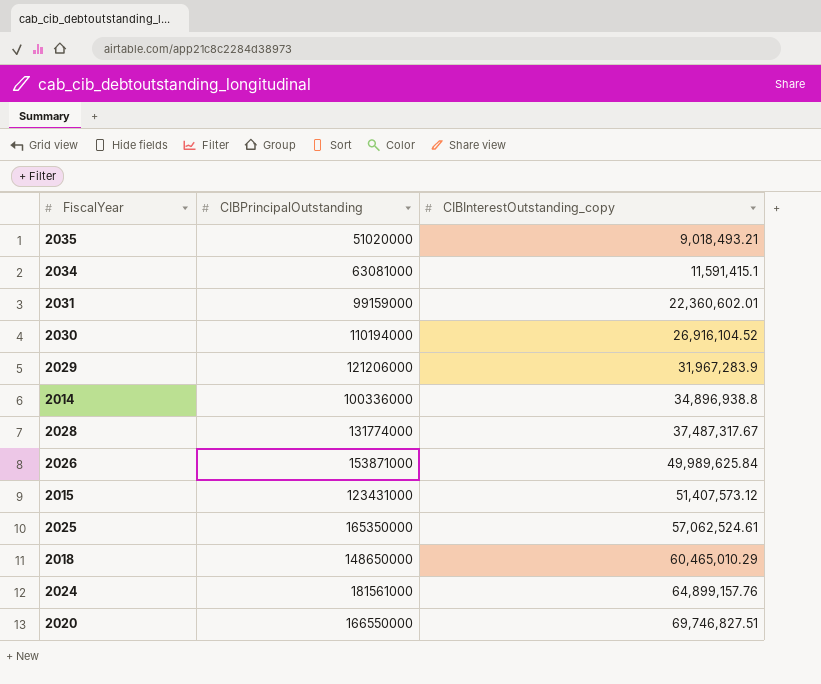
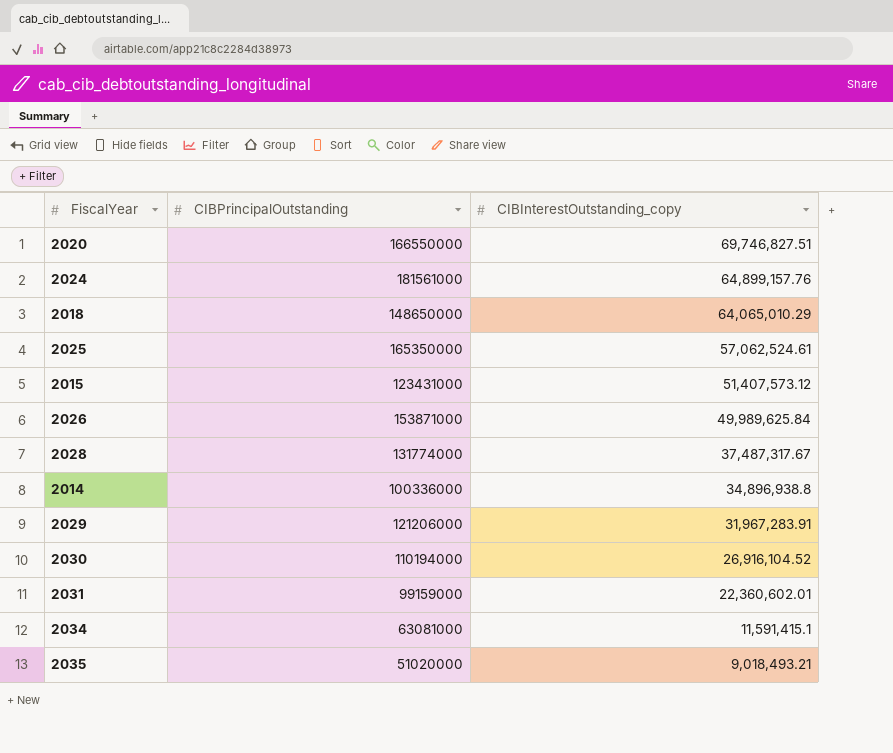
row order: CIBInterestOutstanding_copy ascending -> CIBInterestOutstanding_copy descending
2018 | CIBInterestOutstanding_copy: 60,465,010.29 -> 64,065,010.29
2029 | CIBInterestOutstanding_copy: 31,967,283.9 -> 31,967,283.91

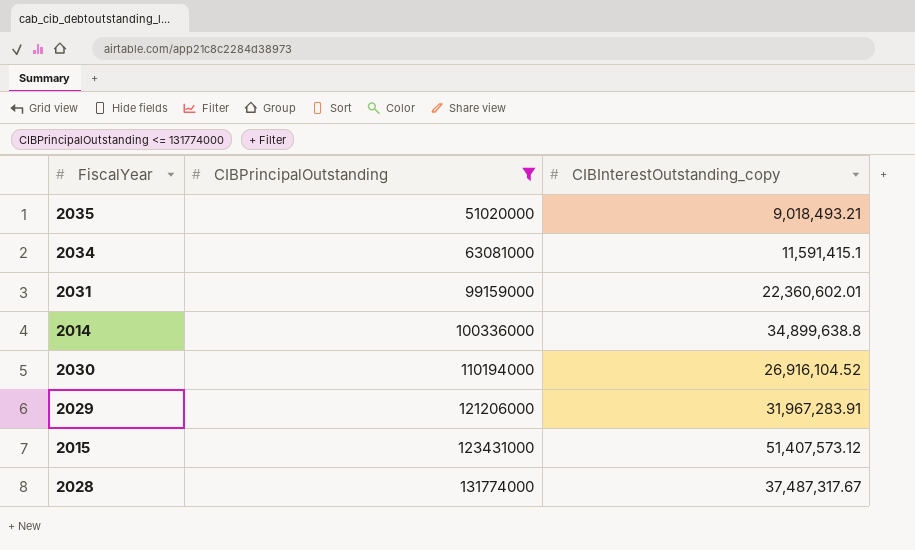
filter: none -> CIBPrincipalOutstanding <= 131774000
row order: CIBInterestOutstanding_copy descending -> CIBPrincipalOutstanding ascending
2014 | CIBInterestOutstanding_copy: 34,896,938.8 -> 34,899,638.8

